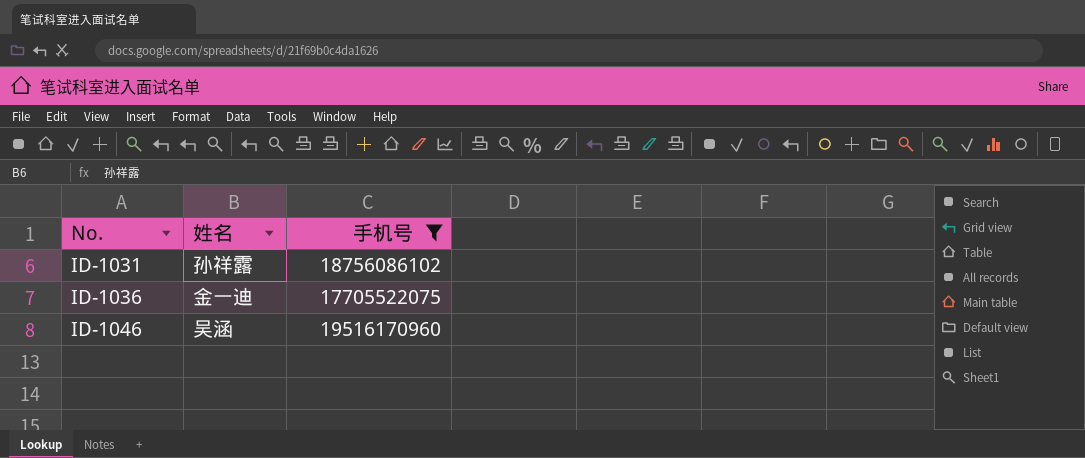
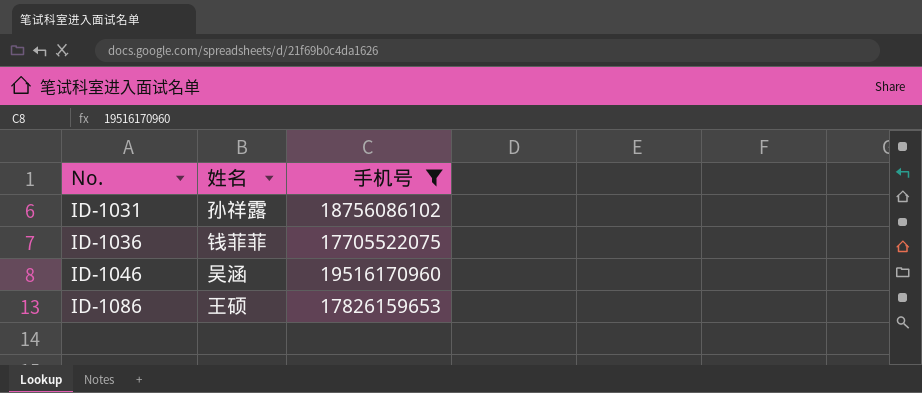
ID-1036 | 姓名: 金一迪 -> 钱菲菲
row ID-1086: none -> 王硕 | 17826159653

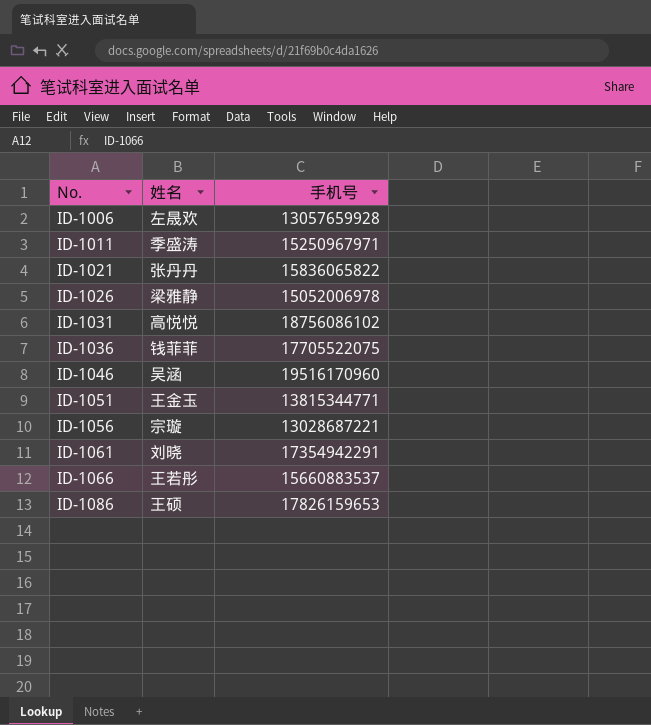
filter: 手机号 >= 17705522075 -> none
ID-1031 | 姓名: 孙祥露 -> 高悦悦

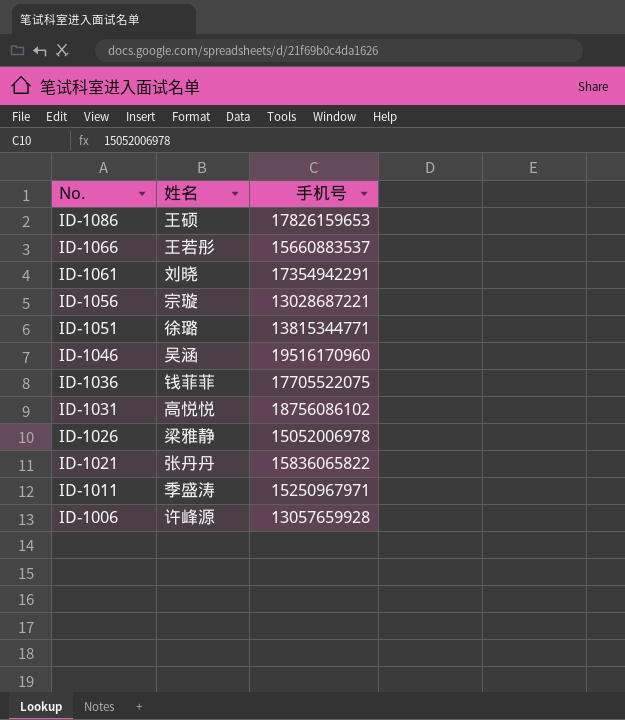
row order: No. ascending -> No. descending
ID-1051 | 姓名: 王金玉 -> 徐璐
ID-1006 | 姓名: 左晟欢 -> 许峰源

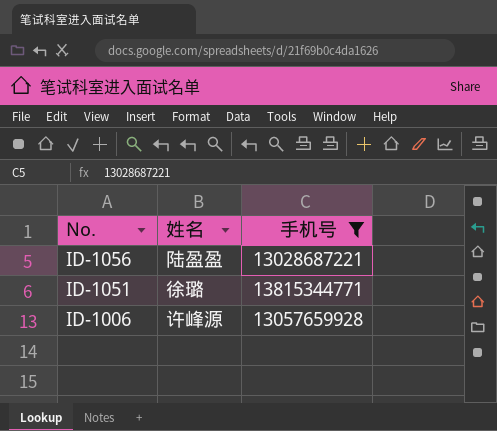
filter: none -> 手机号 <= 13815344771
ID-1056 | 姓名: 宗璇 -> 陆盈盈

